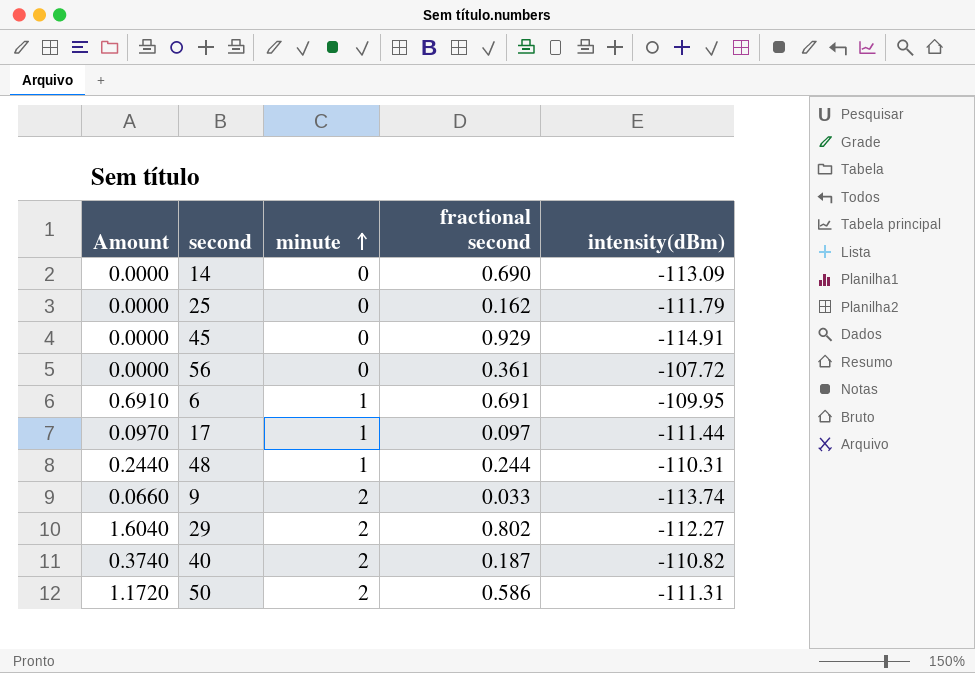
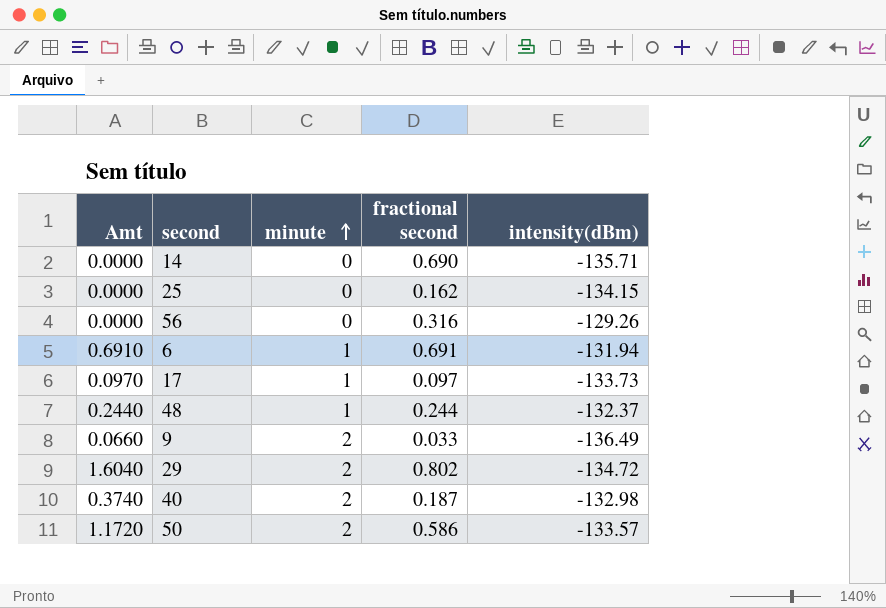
column name: Amount -> Amt
row 45: 0.0000 | 0 | 0.929 | -114.91 -> none
14 | intensity(dBm): -113.09 -> -135.71
25 | intensity(dBm): -111.79 -> -134.15
56 | fractional second: 0.361 -> 0.316
56 | intensity(dBm): -107.72 -> -129.26
6 | intensity(dBm): -109.95 -> -131.94
17 | intensity(dBm): -111.44 -> -133.73
48 | intensity(dBm): -110.31 -> -132.37
9 | intensity(dBm): -113.74 -> -136.49
29 | intensity(dBm): -112.27 -> -134.72
40 | intensity(dBm): -110.82 -> -132.98
50 | intensity(dBm): -111.31 -> -133.57

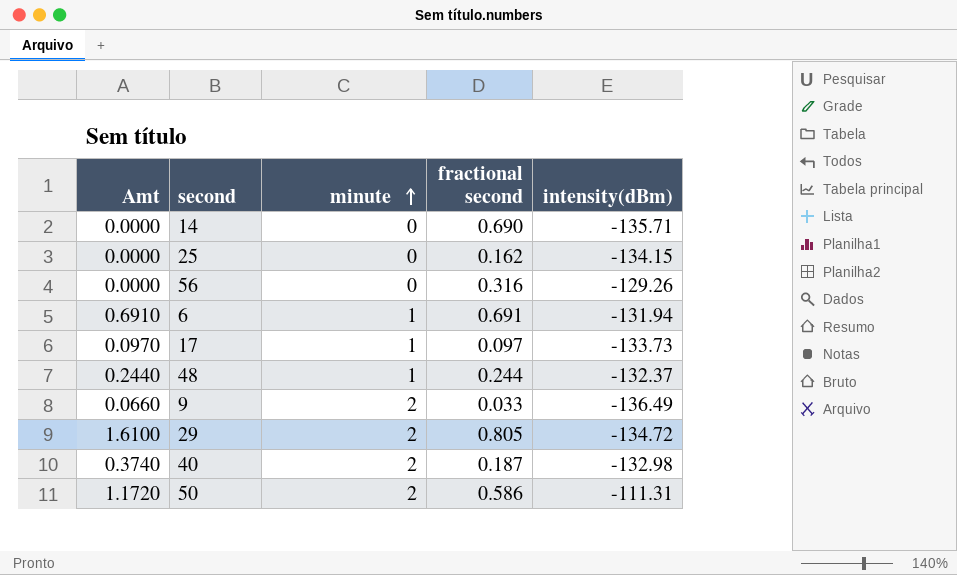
29 | Amt: 1.6040 -> 1.6100
29 | fractional second: 0.802 -> 0.805
50 | intensity(dBm): -133.57 -> -111.31

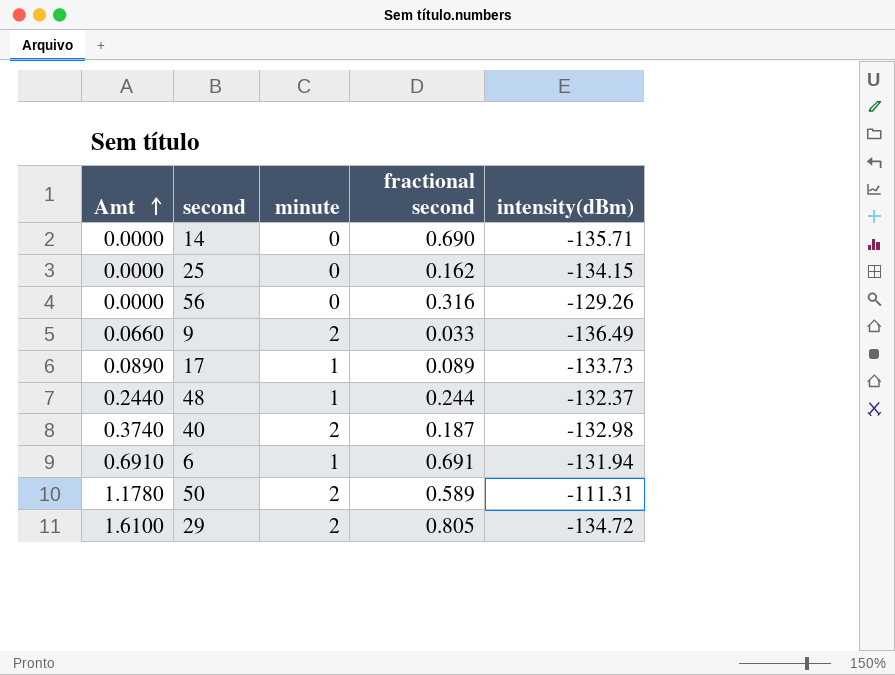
row order: minute ascending -> Amt ascending
17 | Amt: 0.0970 -> 0.0890
17 | fractional second: 0.097 -> 0.089
50 | Amt: 1.1720 -> 1.1780
50 | fractional second: 0.586 -> 0.589

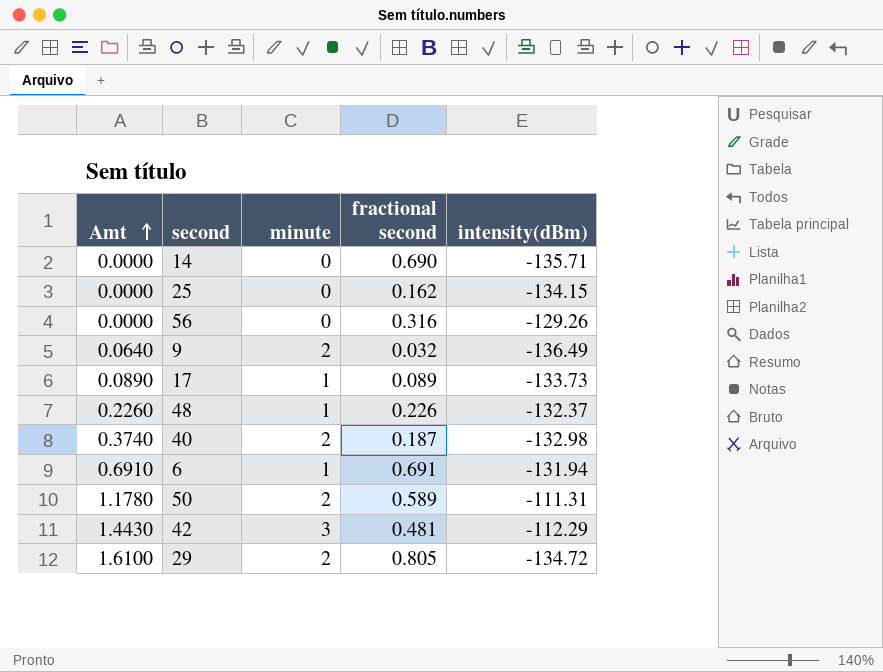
9 | Amt: 0.0660 -> 0.0640
9 | fractional second: 0.033 -> 0.032
48 | Amt: 0.2440 -> 0.2260
48 | fractional second: 0.244 -> 0.226
row 42: none -> 1.4430 | 3 | 0.481 | -112.29

